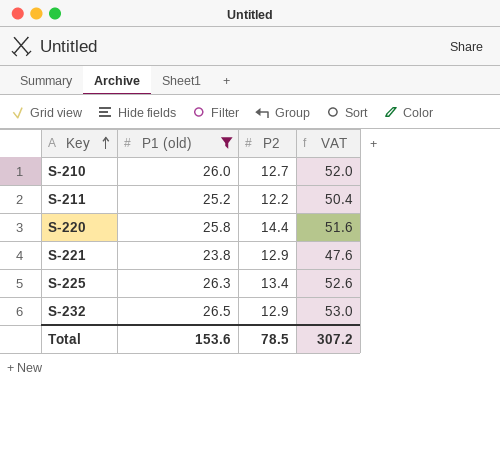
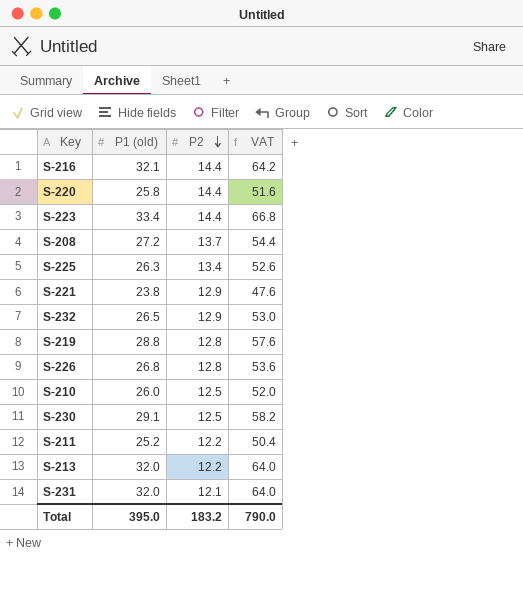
filter: P1 (old) <= 26.5 -> none
row order: Key ascending -> P2 descending
S-210 | P2: 12.7 -> 12.5
Total | P1 (old): 153.6 -> 395.0
Total | P2: 78.5 -> 183.2
Total | VAT: 307.2 -> 790.0

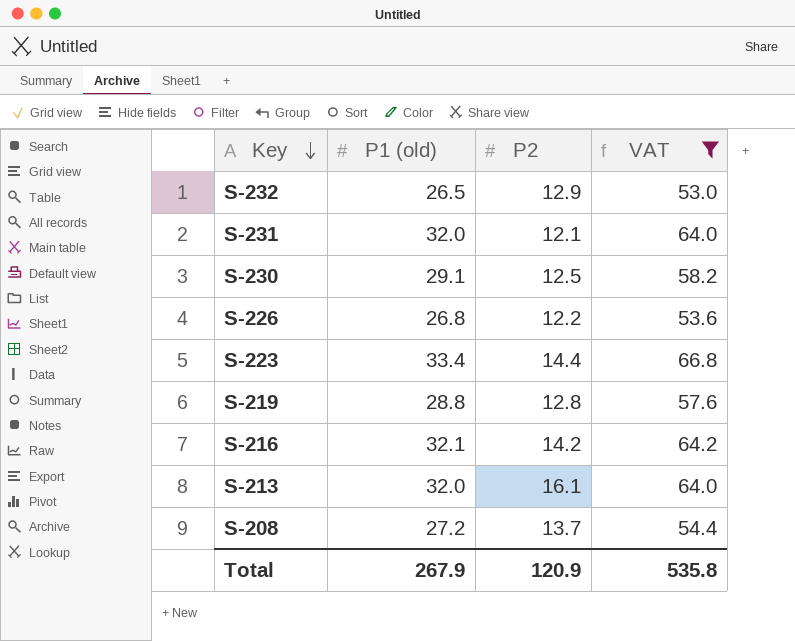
filter: none -> VAT >= 53.0
row order: P2 descending -> Key descending
S-226 | P2: 12.8 -> 12.2
S-216 | P2: 14.4 -> 14.2
S-213 | P2: 12.2 -> 16.1
Total | P1 (old): 395.0 -> 267.9
Total | P2: 183.2 -> 120.9
Total | VAT: 790.0 -> 535.8

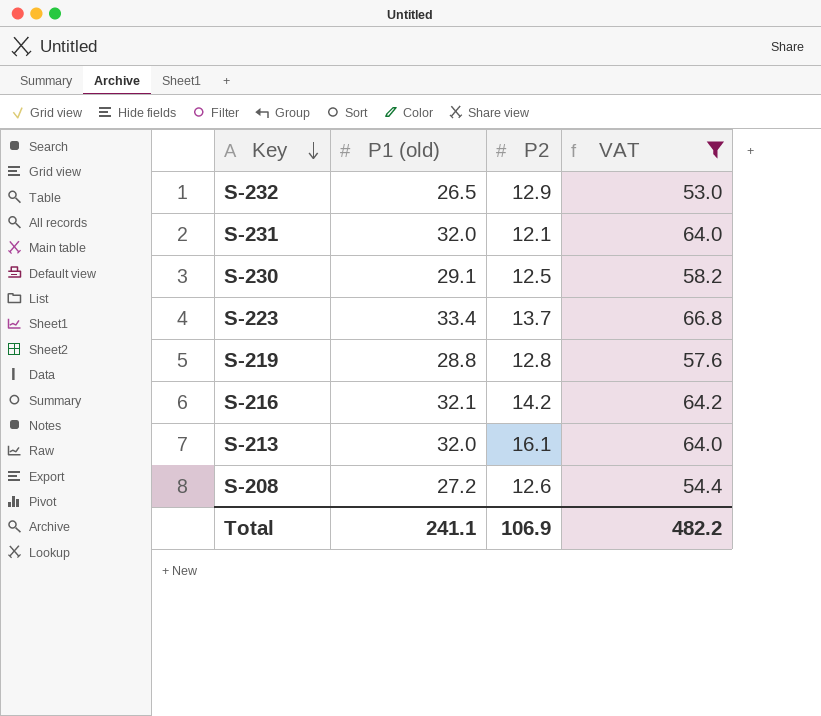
row S-226: 26.8 | 12.2 | 53.6 -> none
S-223 | P2: 14.4 -> 13.7
S-208 | P2: 13.7 -> 12.6
Total | P1 (old): 267.9 -> 241.1
Total | P2: 120.9 -> 106.9
Total | VAT: 535.8 -> 482.2

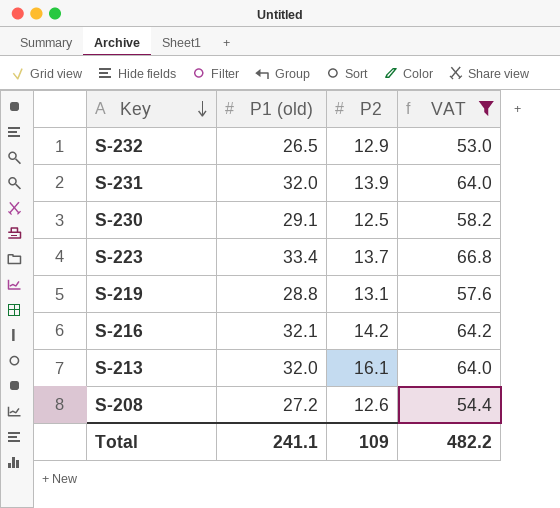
S-231 | P2: 12.1 -> 13.9
S-219 | P2: 12.8 -> 13.1
Total | P2: 106.9 -> 109

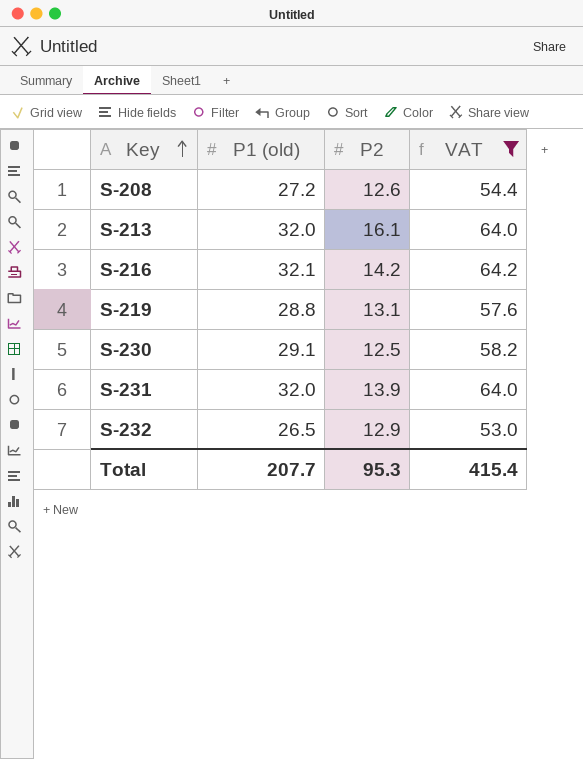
row order: Key descending -> Key ascending
row S-223: 33.4 | 13.7 | 66.8 -> none
Total | P1 (old): 241.1 -> 207.7
Total | P2: 109 -> 95.3
Total | VAT: 482.2 -> 415.4

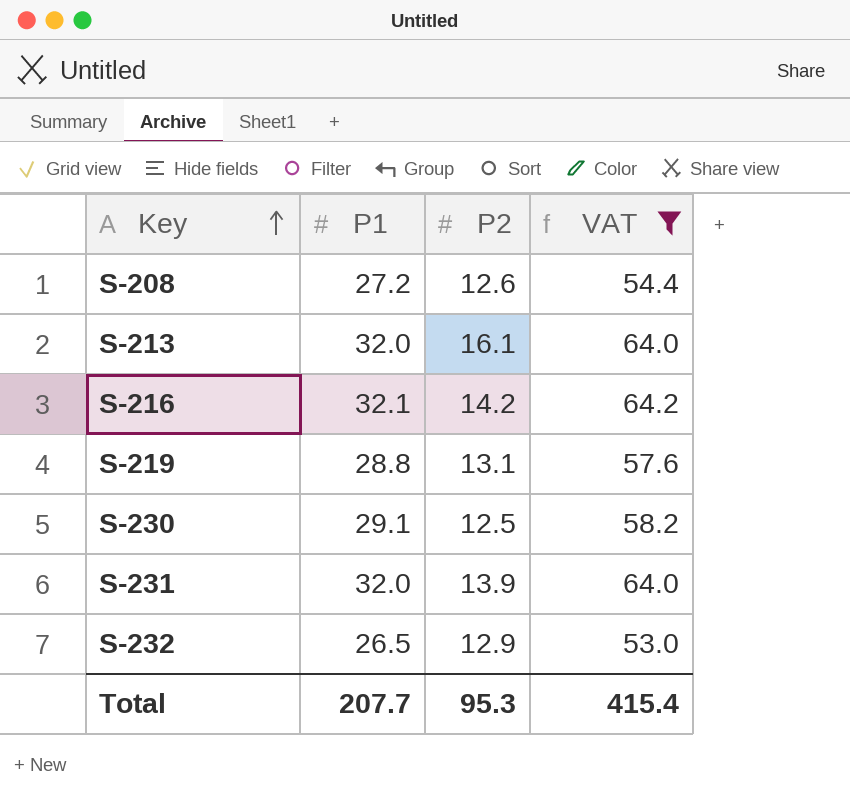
column name: P1 (old) -> P1

